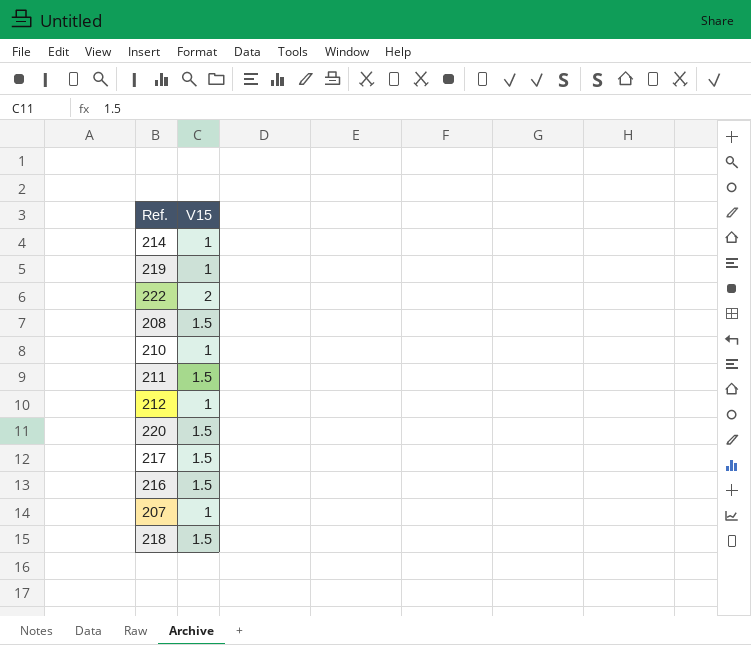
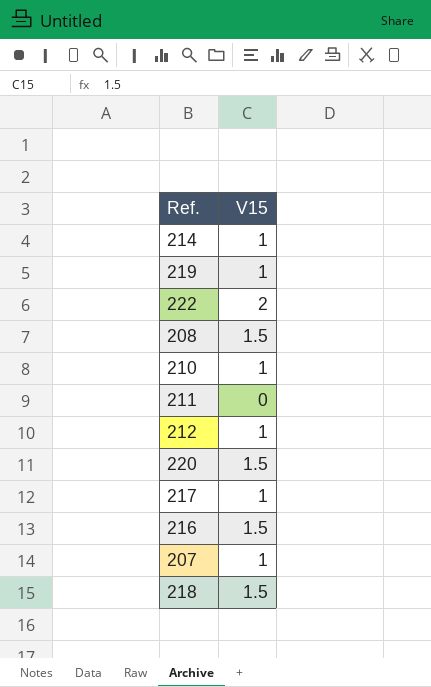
211 | V15: 1.5 -> 0
217 | V15: 1.5 -> 1

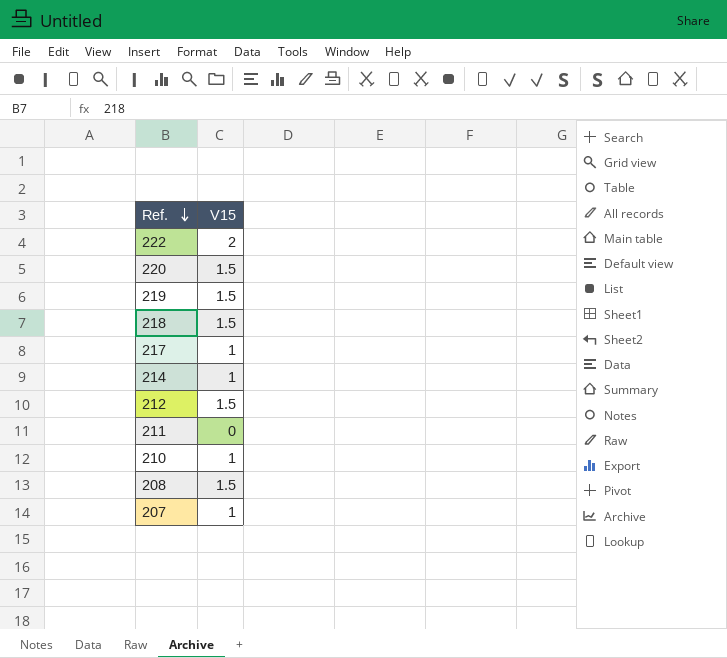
row order: none -> Ref. descending
row 216: 1.5 -> none
219 | V15: 1 -> 1.5
212 | V15: 1 -> 1.5

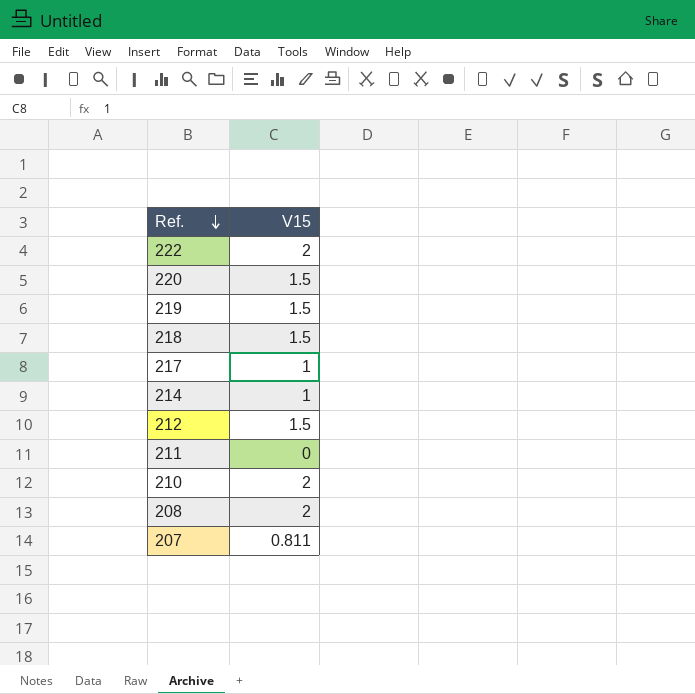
210 | V15: 1 -> 2
208 | V15: 1.5 -> 2
207 | V15: 1 -> 0.811

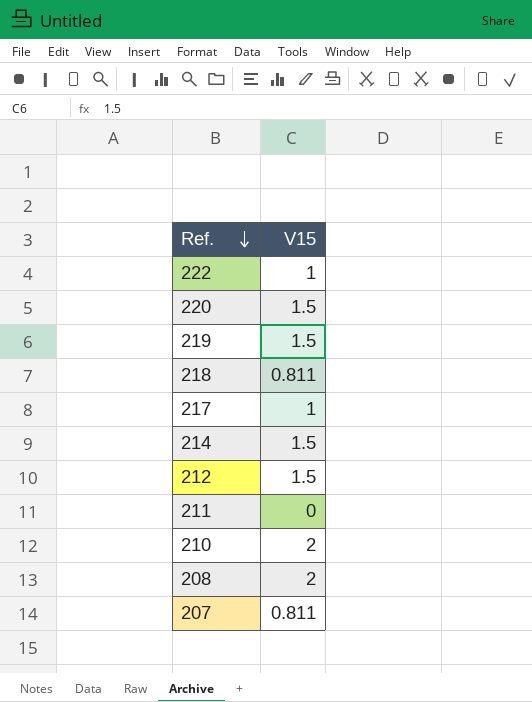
222 | V15: 2 -> 1
218 | V15: 1.5 -> 0.811
214 | V15: 1 -> 1.5

